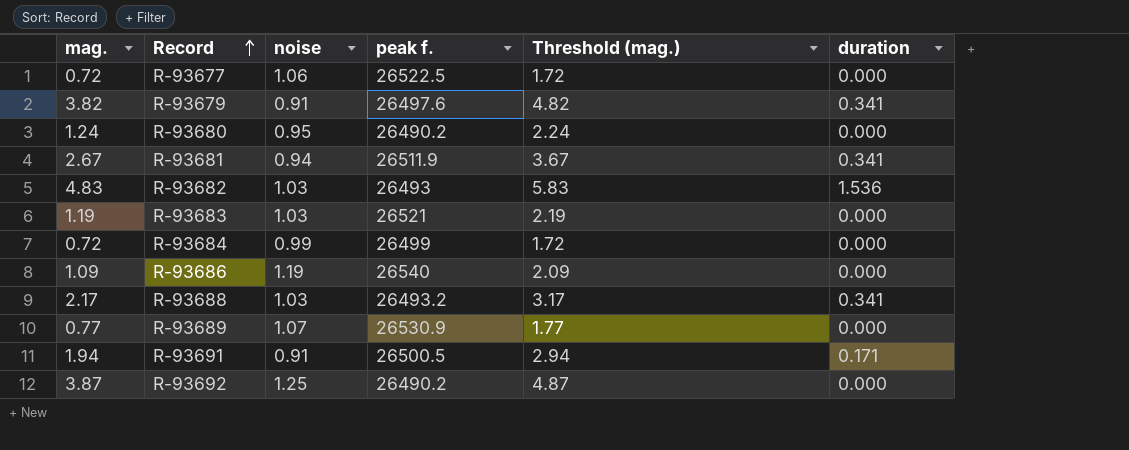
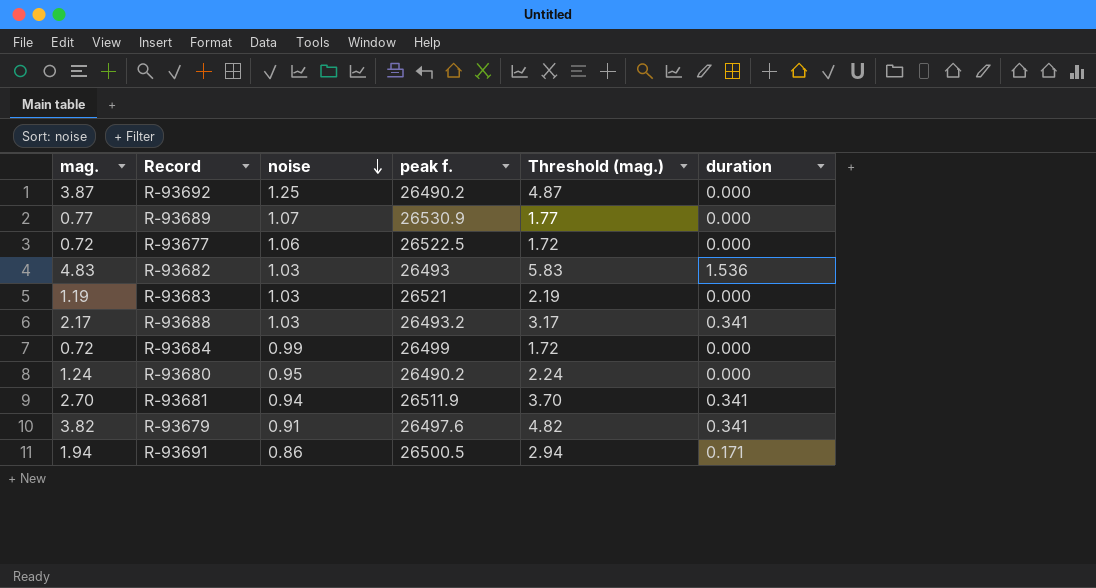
row order: Record ascending -> noise descending
row R-93686: 1.09 | 1.19 | 26540 | 2.09 | 0.000 -> none
R-93681 | mag.: 2.67 -> 2.70
R-93681 | Threshold (mag.): 3.67 -> 3.70
R-93691 | noise: 0.91 -> 0.86

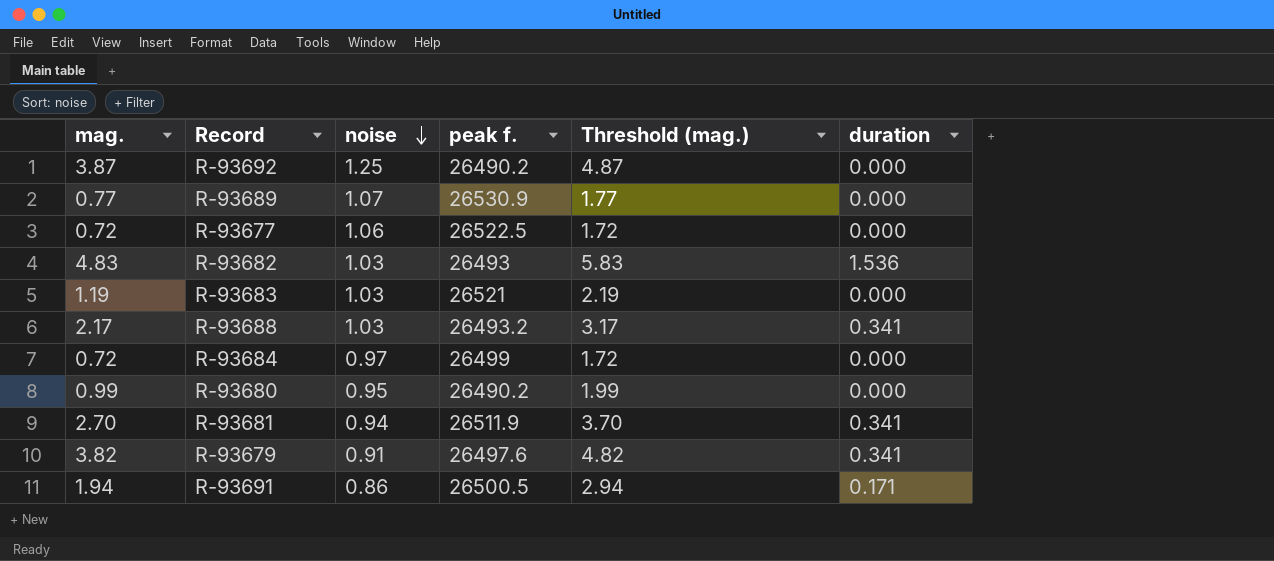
R-93684 | noise: 0.99 -> 0.97
R-93680 | mag.: 1.24 -> 0.99
R-93680 | Threshold (mag.): 2.24 -> 1.99

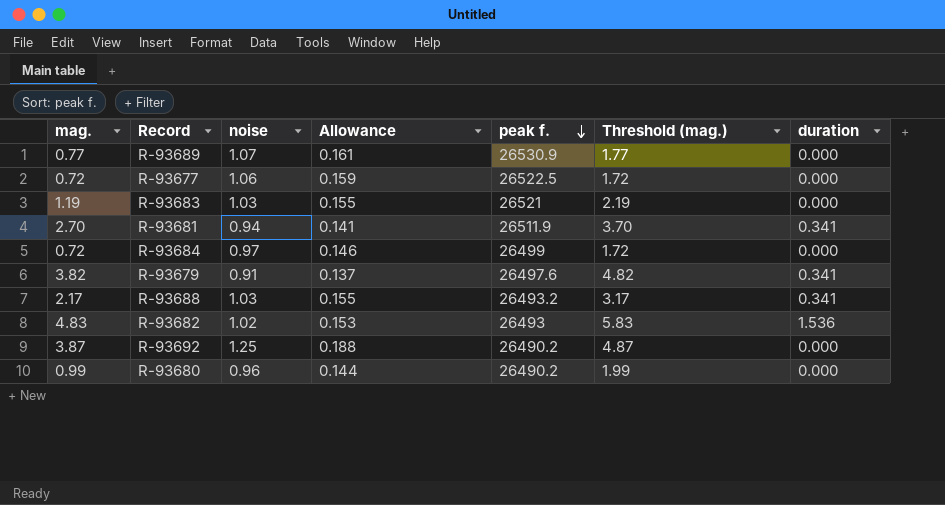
row order: noise descending -> peak f. descending
column Allowance | formula: none -> [noise] * 0.15
row R-93691: 1.94 | 0.86 | 26500.5 | 2.94 | 0.171 -> none
R-93682 | noise: 1.03 -> 1.02
R-93680 | noise: 0.95 -> 0.96

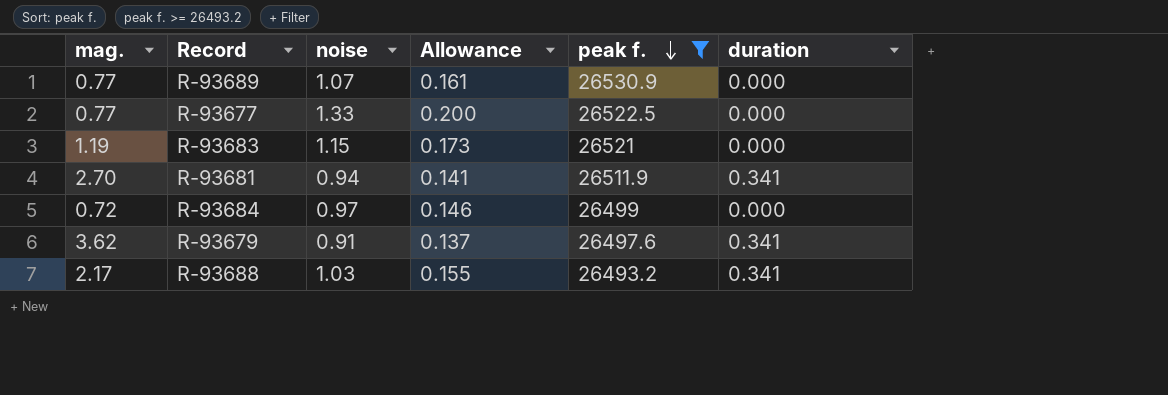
filter: none -> peak f. >= 26493.2
column Threshold (mag.) | formula: [mag.] + 1 -> none
R-93677 | mag.: 0.72 -> 0.77
R-93677 | noise: 1.06 -> 1.33
R-93677 | Allowance: 0.159 -> 0.200
R-93683 | noise: 1.03 -> 1.15
R-93683 | Allowance: 0.155 -> 0.173
R-93679 | mag.: 3.82 -> 3.62

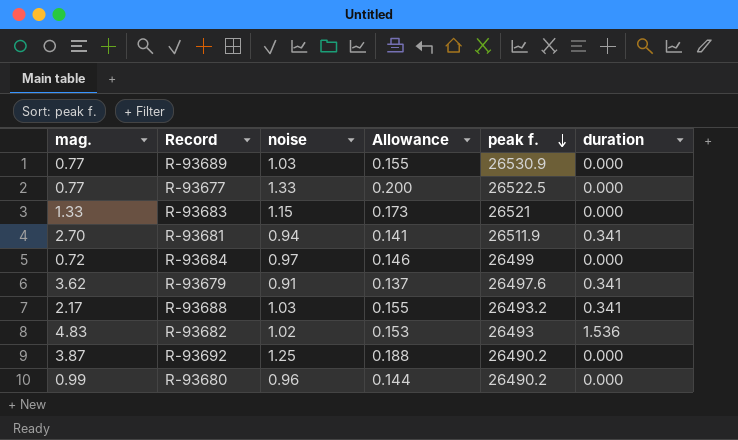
filter: peak f. >= 26493.2 -> none
R-93689 | noise: 1.07 -> 1.03
R-93689 | Allowance: 0.161 -> 0.155
R-93683 | mag.: 1.19 -> 1.33

